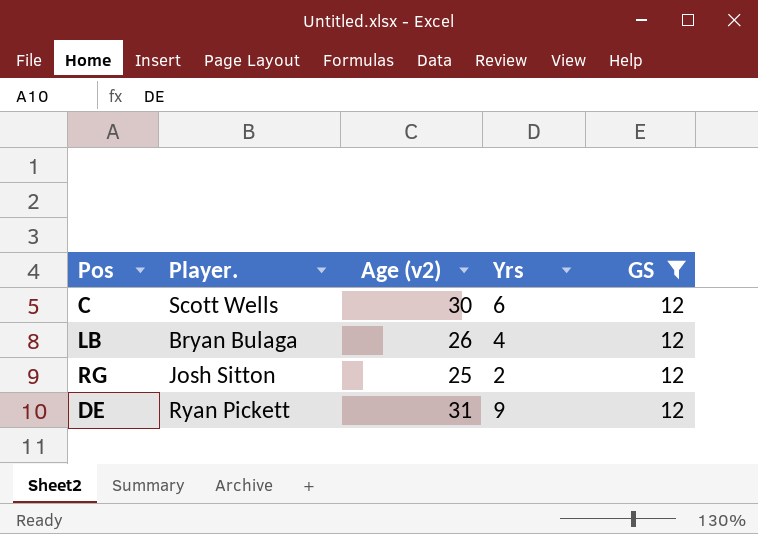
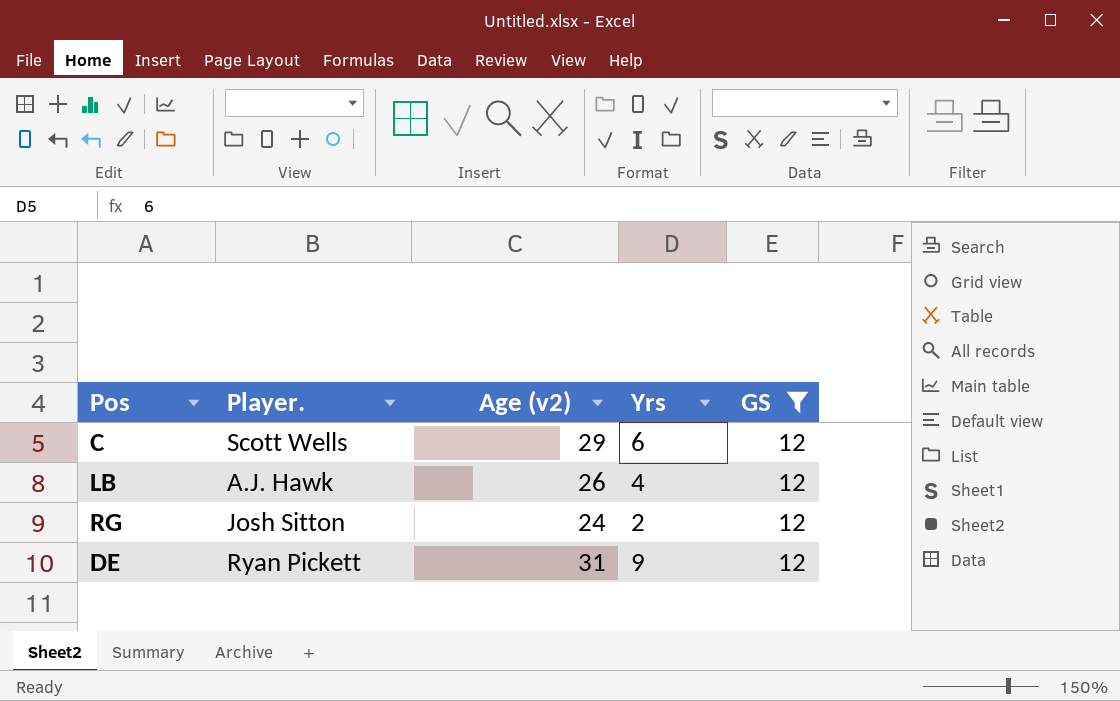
C | Age (v2): 30 -> 29
LB | Player.: Bryan Bulaga -> A.J. Hawk
RG | Age (v2): 25 -> 24

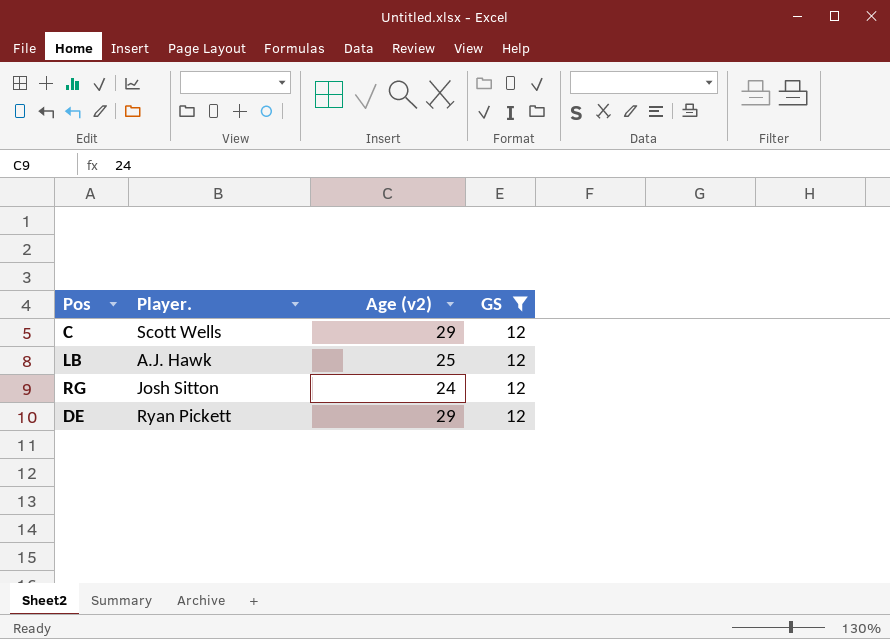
column Yrs | position: 4 -> none
LB | Age (v2): 26 -> 25
DE | Age (v2): 31 -> 29

